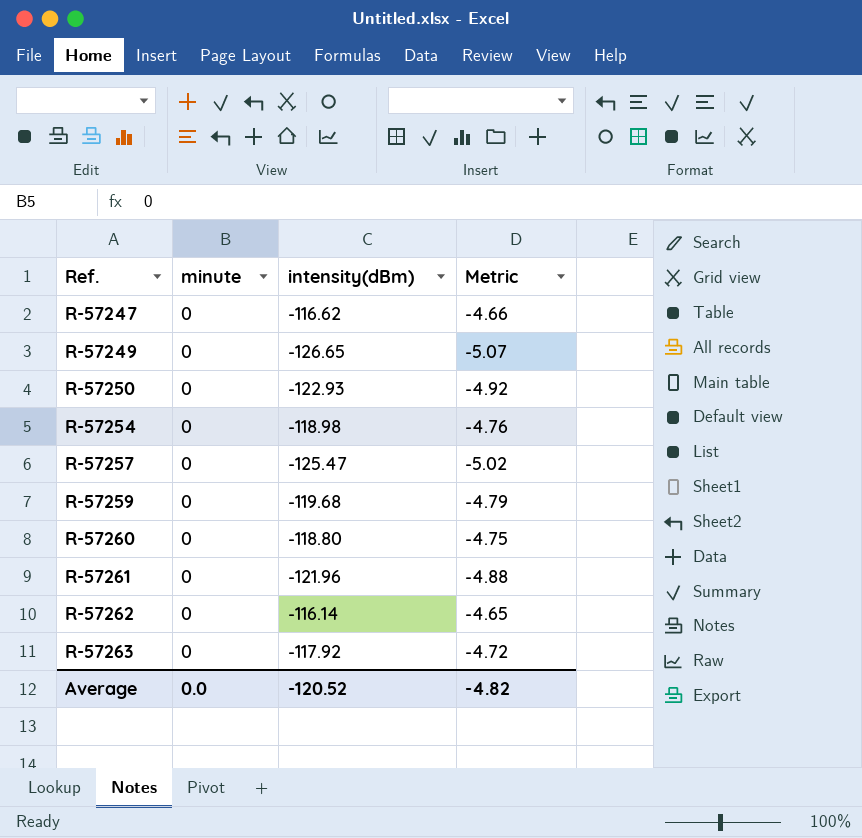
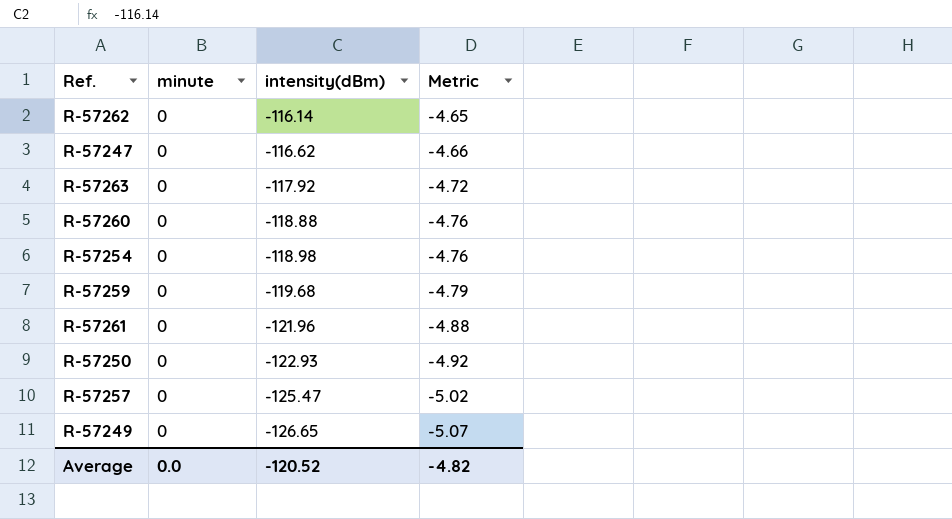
row order: Ref. ascending -> intensity(dBm) descending
R-57260 | intensity(dBm): -118.80 -> -118.88
R-57260 | Metric: -4.75 -> -4.76

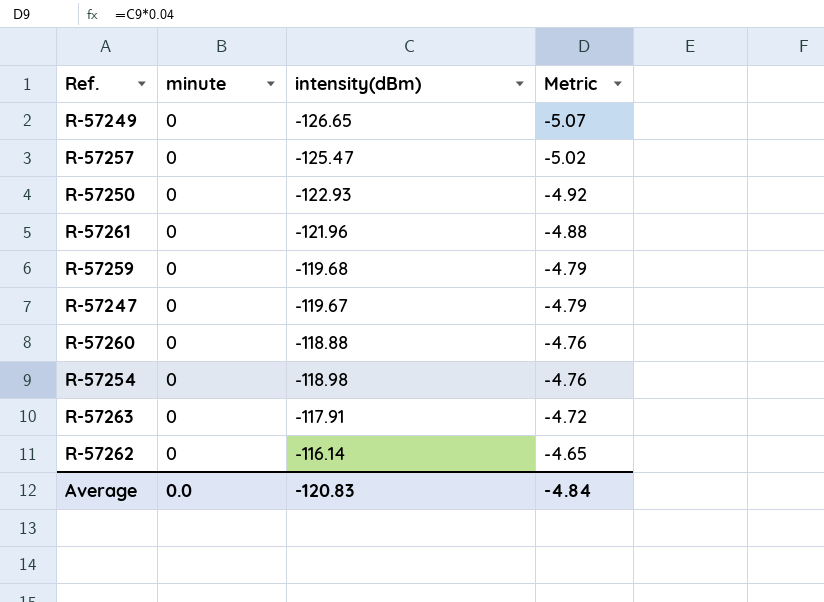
row order: intensity(dBm) descending -> Metric ascending
R-57247 | intensity(dBm): -116.62 -> -119.67
R-57247 | Metric: -4.66 -> -4.79
R-57263 | intensity(dBm): -117.92 -> -117.91
Average | intensity(dBm): -120.52 -> -120.83
Average | Metric: -4.82 -> -4.84

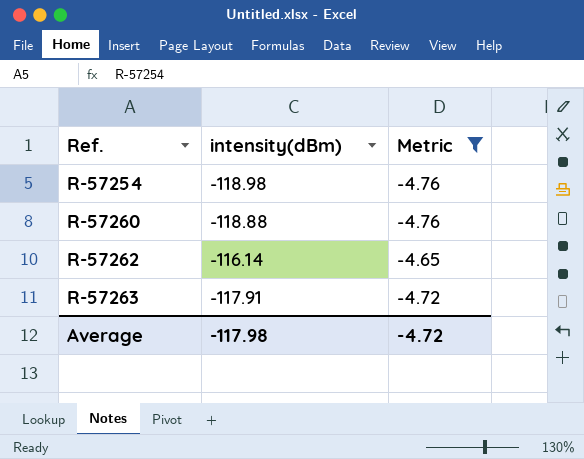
filter: none -> Metric >= -4.76
row order: Metric ascending -> Ref. ascending
column minute | position: 2 -> none
Average | intensity(dBm): -120.83 -> -117.98
Average | Metric: -4.84 -> -4.72

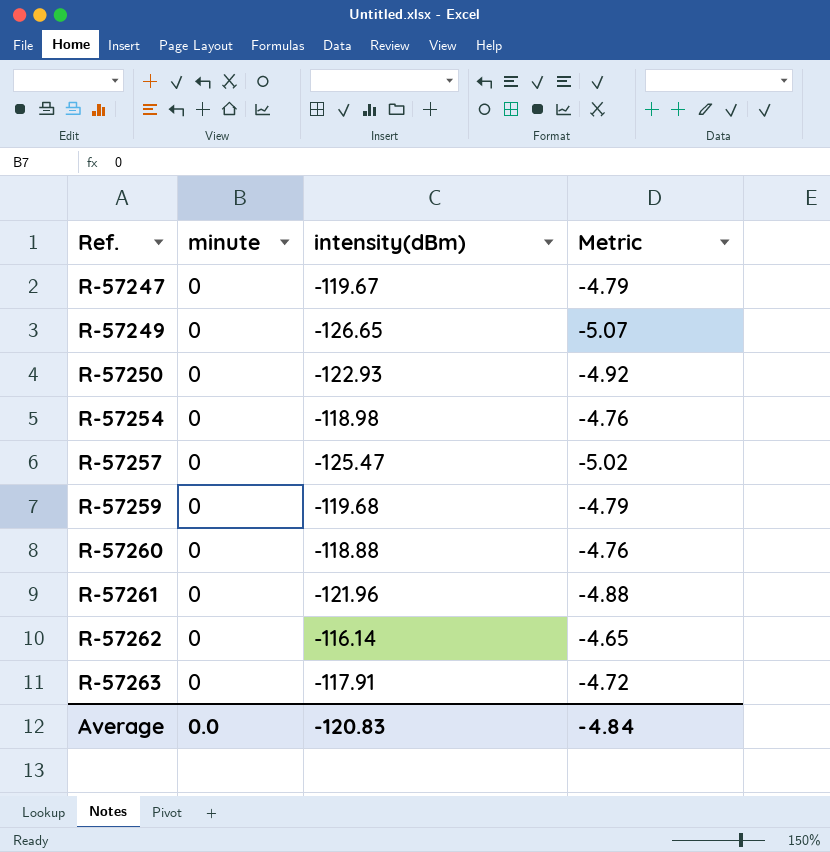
filter: Metric >= -4.76 -> none
column minute | position: none -> 2
Average | intensity(dBm): -117.98 -> -120.83
Average | Metric: -4.72 -> -4.84

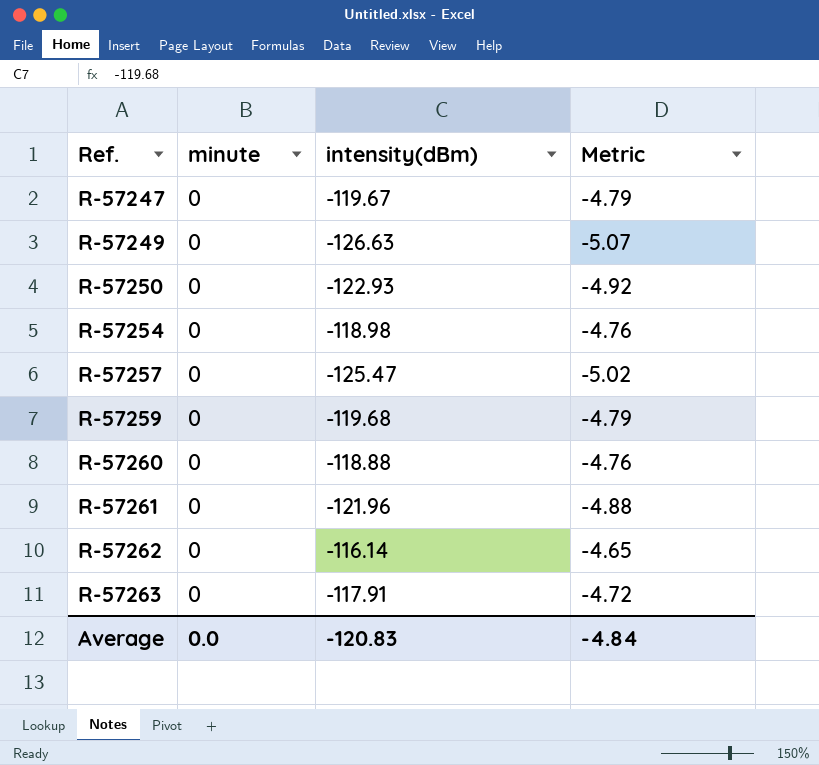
R-57249 | intensity(dBm): -126.65 -> -126.63

